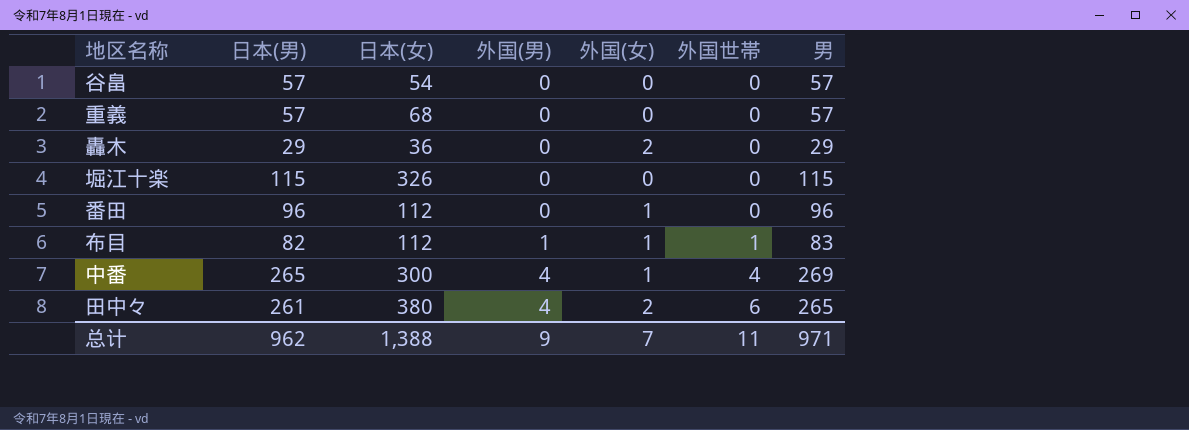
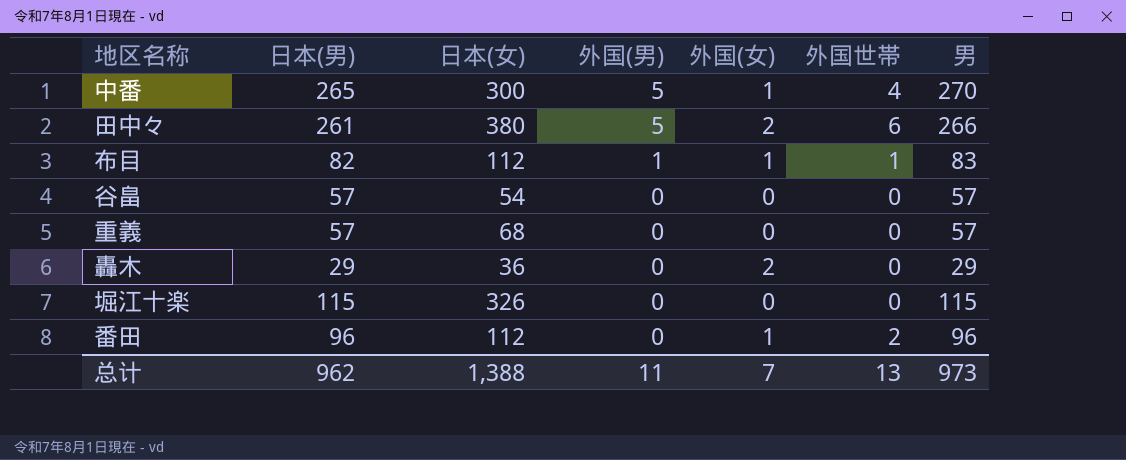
row order: 外国(男) ascending -> 外国(男) descending
中番 | 外国(男): 4 -> 5
中番 | 男: 269 -> 270
田中々 | 外国(男): 4 -> 5
田中々 | 男: 265 -> 266
番田 | 外国世帯: 0 -> 2
总计 | 外国(男): 9 -> 11
总计 | 外国世帯: 11 -> 13
总计 | 男: 971 -> 973

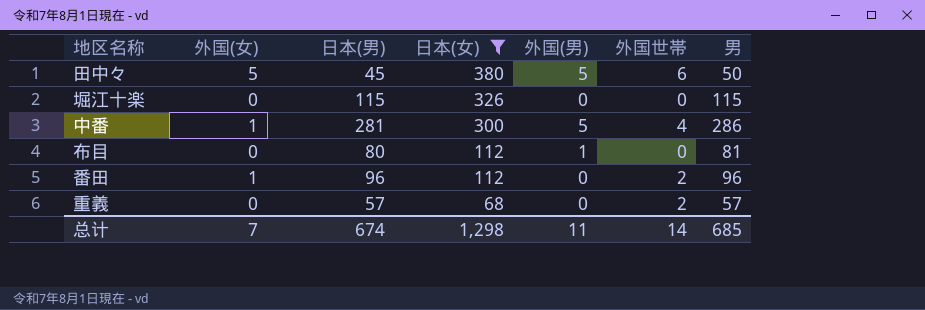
filter: none -> 日本(女) >= 68
row order: 外国(男) descending -> 日本(女) descending
column 外国(女) | position: 5 -> 2
田中々 | 外国(女): 2 -> 5
田中々 | 日本(男): 261 -> 45
田中々 | 男: 266 -> 50
中番 | 日本(男): 265 -> 281
中番 | 男: 270 -> 286
布目 | 外国(女): 1 -> 0
布目 | 日本(男): 82 -> 80
布目 | 外国世帯: 1 -> 0
布目 | 男: 83 -> 81
重義 | 外国世帯: 0 -> 2
总计 | 日本(男): 962 -> 674
总计 | 日本(女): 1,388 -> 1,298
总计 | 外国世帯: 13 -> 14
总计 | 男: 973 -> 685

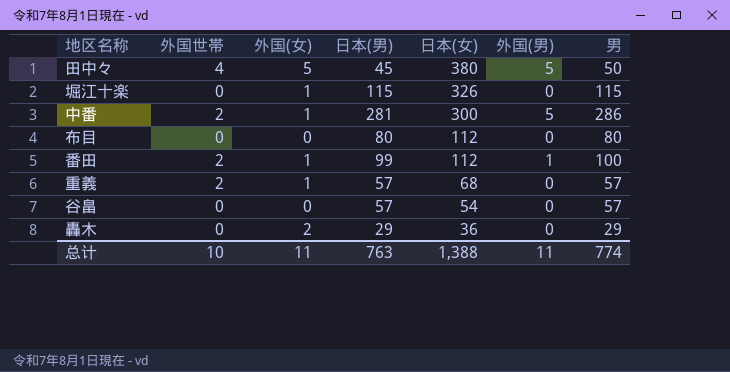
filter: 日本(女) >= 68 -> none
column 外国世帯 | position: 6 -> 2
田中々 | 外国世帯: 6 -> 4
堀江十楽 | 外国(女): 0 -> 1
中番 | 外国世帯: 4 -> 2
布目 | 外国(男): 1 -> 0
布目 | 男: 81 -> 80
番田 | 日本(男): 96 -> 99
番田 | 外国(男): 0 -> 1
番田 | 男: 96 -> 100
重義 | 外国(女): 0 -> 1
总计 | 外国世帯: 14 -> 10
总计 | 外国(女): 7 -> 11
总计 | 日本(男): 674 -> 763
总计 | 日本(女): 1,298 -> 1,388
总计 | 男: 685 -> 774

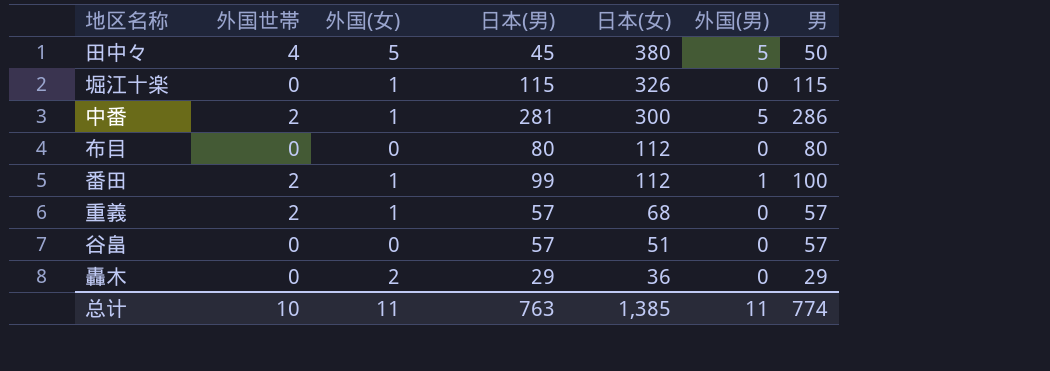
谷畠 | 日本(女): 54 -> 51
总计 | 日本(女): 1,388 -> 1,385

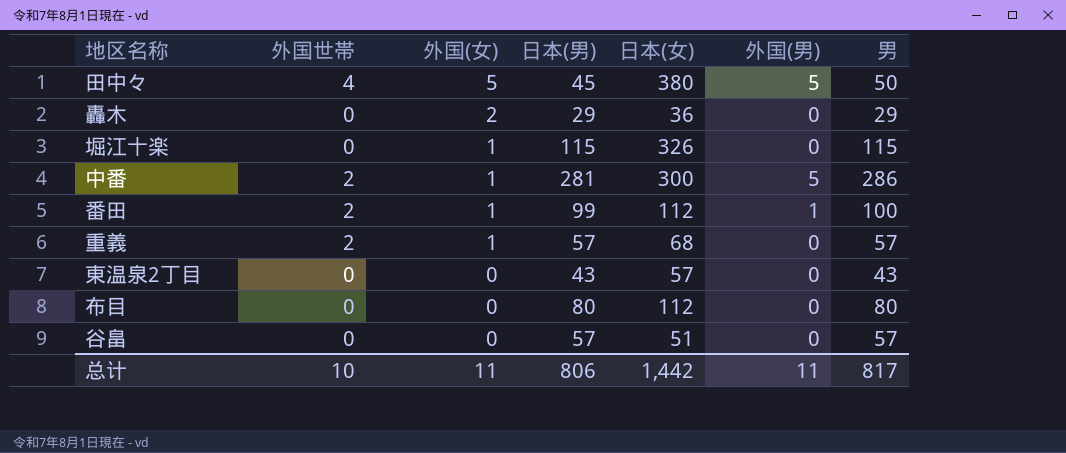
row order: 日本(女) descending -> 外国(女) descending
row 東温泉2丁目: none -> 0 | 0 | 43 | 57 | 0 | 43
总计 | 日本(男): 763 -> 806
总计 | 日本(女): 1,385 -> 1,442
总计 | 男: 774 -> 817

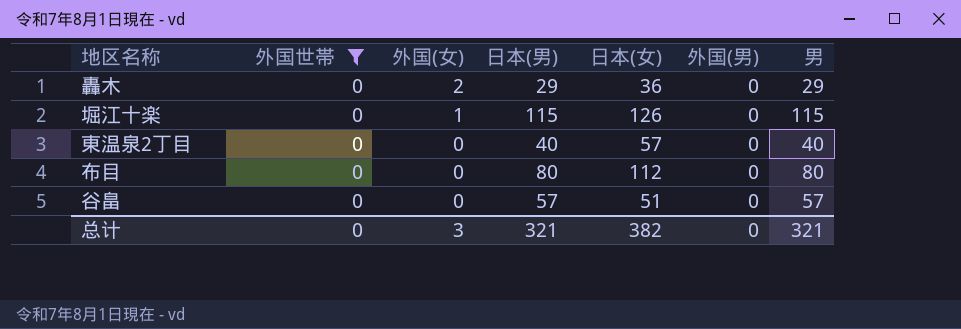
filter: none -> 外国世帯 = 0
堀江十楽 | 日本(女): 326 -> 126
東温泉2丁目 | 日本(男): 43 -> 40
東温泉2丁目 | 男: 43 -> 40
总计 | 外国世帯: 10 -> 0
总计 | 外国(女): 11 -> 3
总计 | 日本(男): 806 -> 321
总计 | 日本(女): 1,442 -> 382
总计 | 外国(男): 11 -> 0
总计 | 男: 817 -> 321

